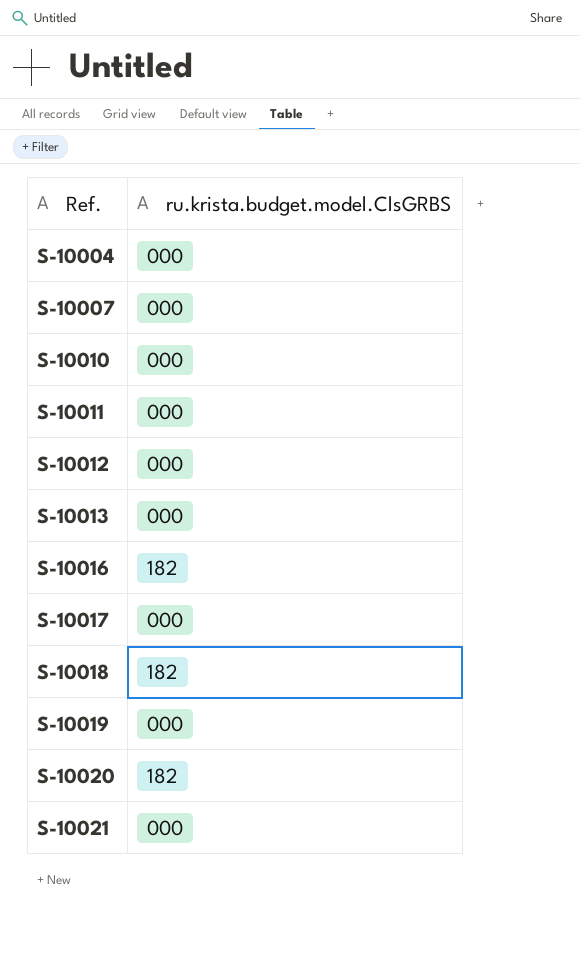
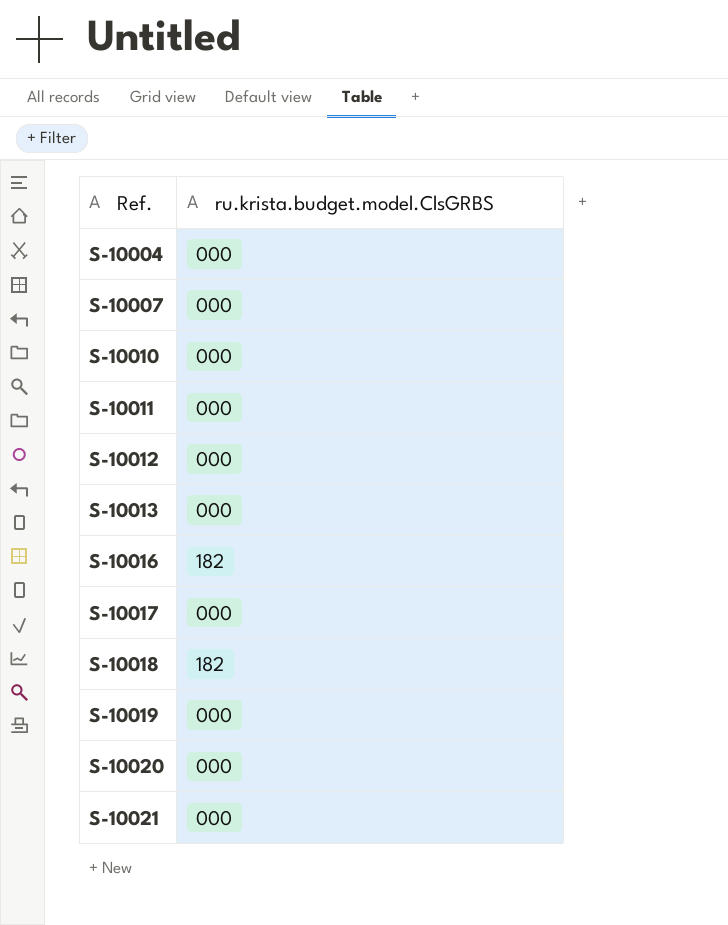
S-10020 | ru.krista.budget.model.ClsGRBS: 182 -> 000

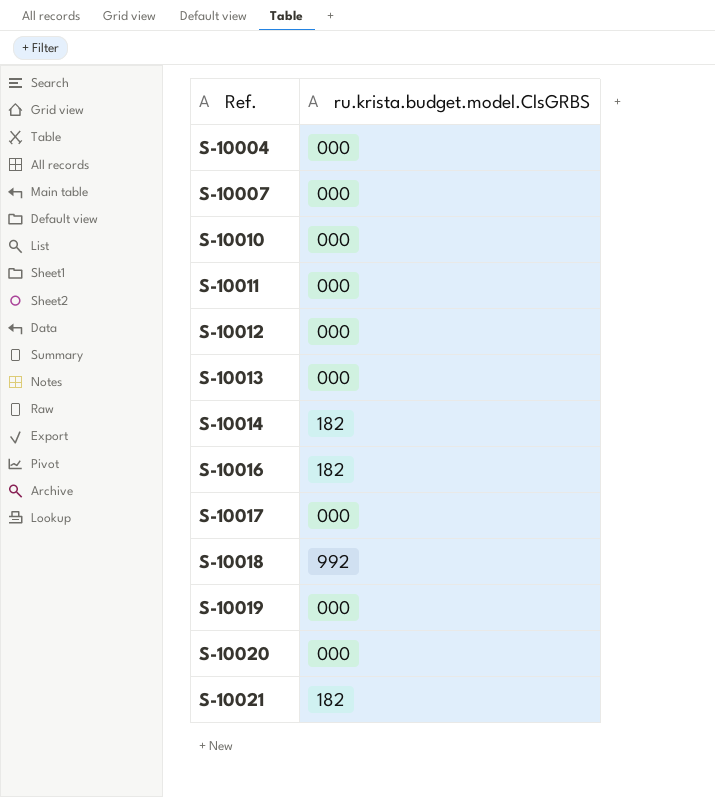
row S-10014: none -> 182
S-10018 | ru.krista.budget.model.ClsGRBS: 182 -> 992
S-10021 | ru.krista.budget.model.ClsGRBS: 000 -> 182

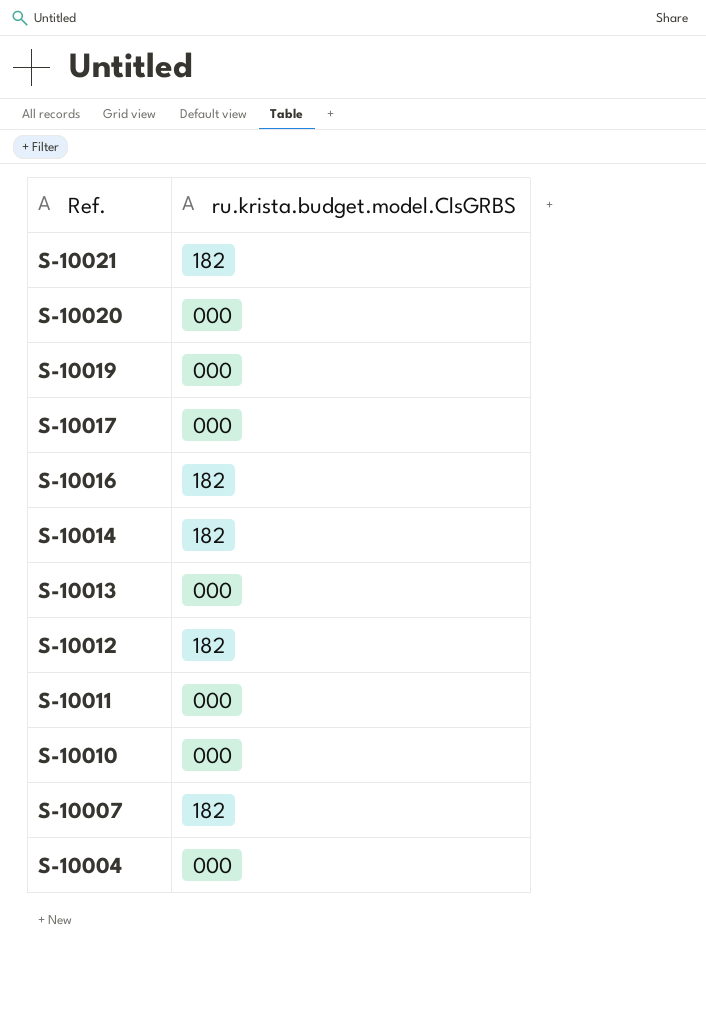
row order: Ref. ascending -> Ref. descending
row S-10018: 992 -> none
S-10012 | ru.krista.budget.model.ClsGRBS: 000 -> 182
S-10007 | ru.krista.budget.model.ClsGRBS: 000 -> 182

